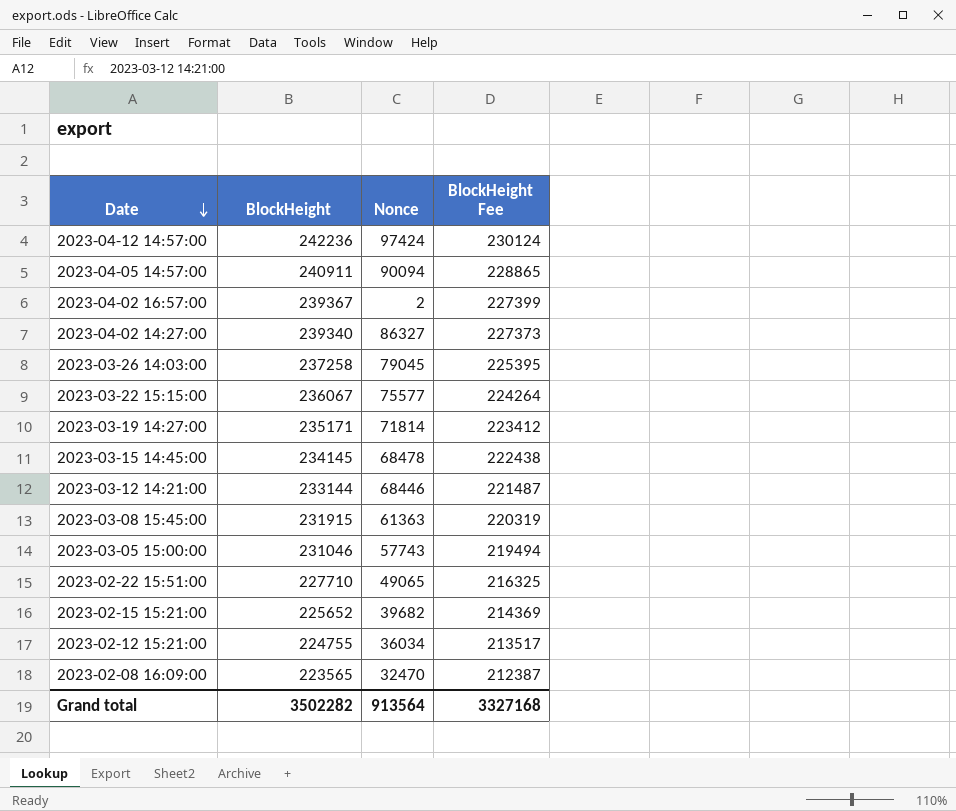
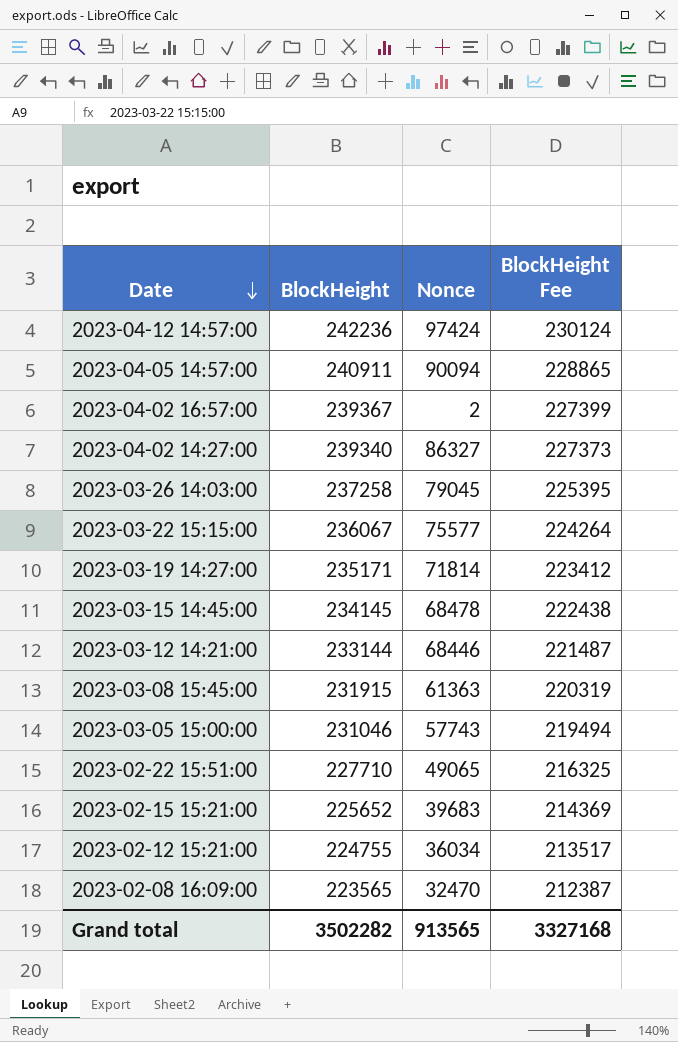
2023-02-15 15:21:00 | Nonce: 39682 -> 39683
Grand total | Nonce: 913564 -> 913565

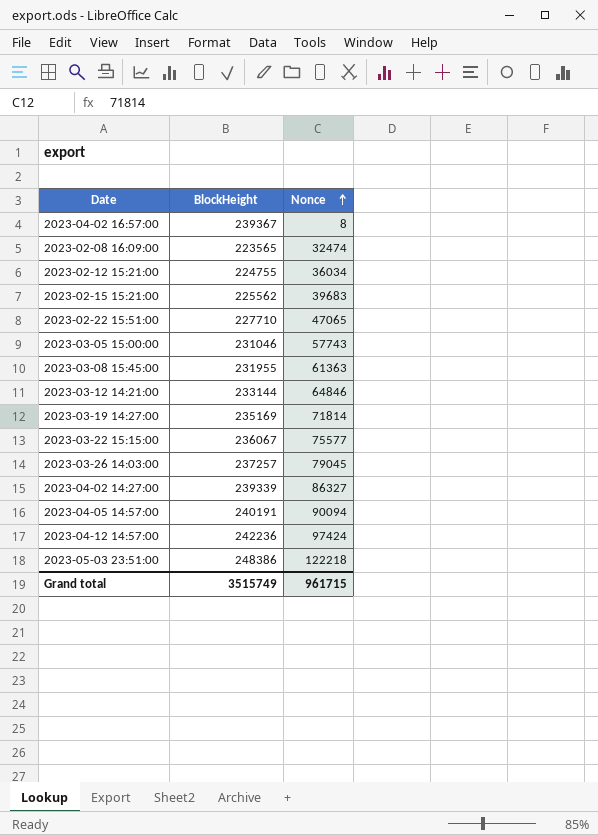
row order: Date descending -> Nonce ascending
column BlockHeight Fee | formula: [BlockHeight] * 0.95 -> none
row 2023-03-15 14:45:00: 234145 | 68478 | 222438 -> none
2023-04-02 16:57:00 | Nonce: 2 -> 8
2023-02-08 16:09:00 | Nonce: 32470 -> 32474
2023-02-15 15:21:00 | BlockHeight: 225652 -> 225562
2023-02-22 15:51:00 | Nonce: 49065 -> 47065
2023-03-08 15:45:00 | BlockHeight: 231915 -> 231955
2023-03-12 14:21:00 | Nonce: 68446 -> 64846
2023-03-19 14:27:00 | BlockHeight: 235171 -> 235169
2023-03-26 14:03:00 | BlockHeight: 237258 -> 237257
2023-04-02 14:27:00 | BlockHeight: 239340 -> 239339
2023-04-05 14:57:00 | BlockHeight: 240911 -> 240191
row 2023-05-03 23:51:00: none -> 248386 | 122218
Grand total | BlockHeight: 3502282 -> 3515749
Grand total | Nonce: 913565 -> 961715

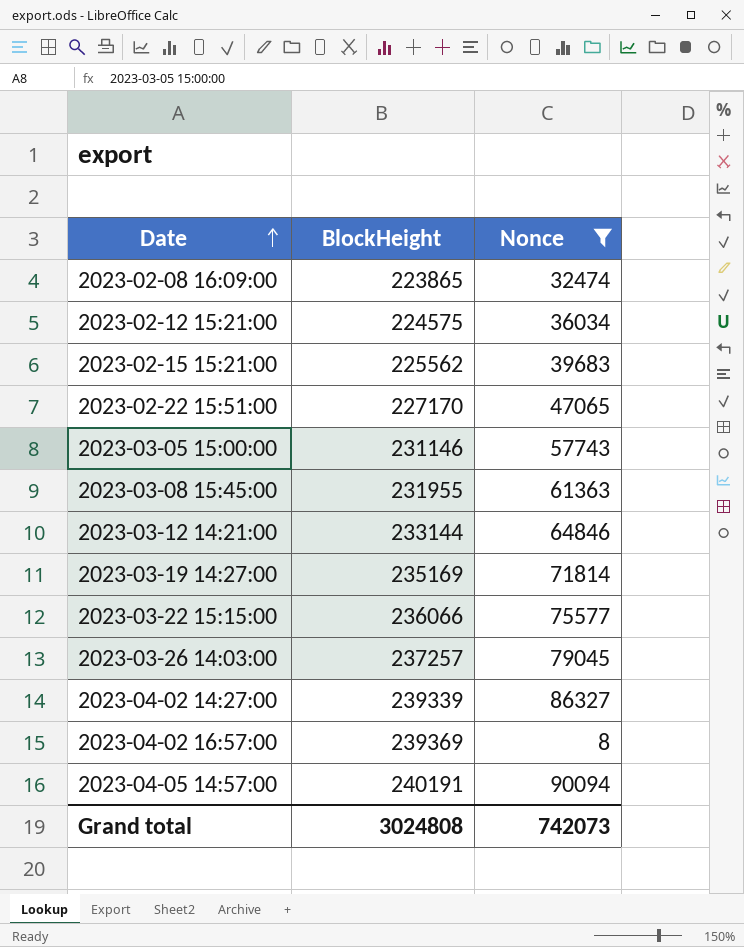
filter: none -> Nonce <= 90094
row order: Nonce ascending -> Date ascending
2023-02-08 16:09:00 | BlockHeight: 223565 -> 223865
2023-02-12 15:21:00 | BlockHeight: 224755 -> 224575
2023-02-22 15:51:00 | BlockHeight: 227710 -> 227170
2023-03-05 15:00:00 | BlockHeight: 231046 -> 231146
2023-03-22 15:15:00 | BlockHeight: 236067 -> 236066
2023-04-02 16:57:00 | BlockHeight: 239367 -> 239369
Grand total | BlockHeight: 3515749 -> 3024808
Grand total | Nonce: 961715 -> 742073

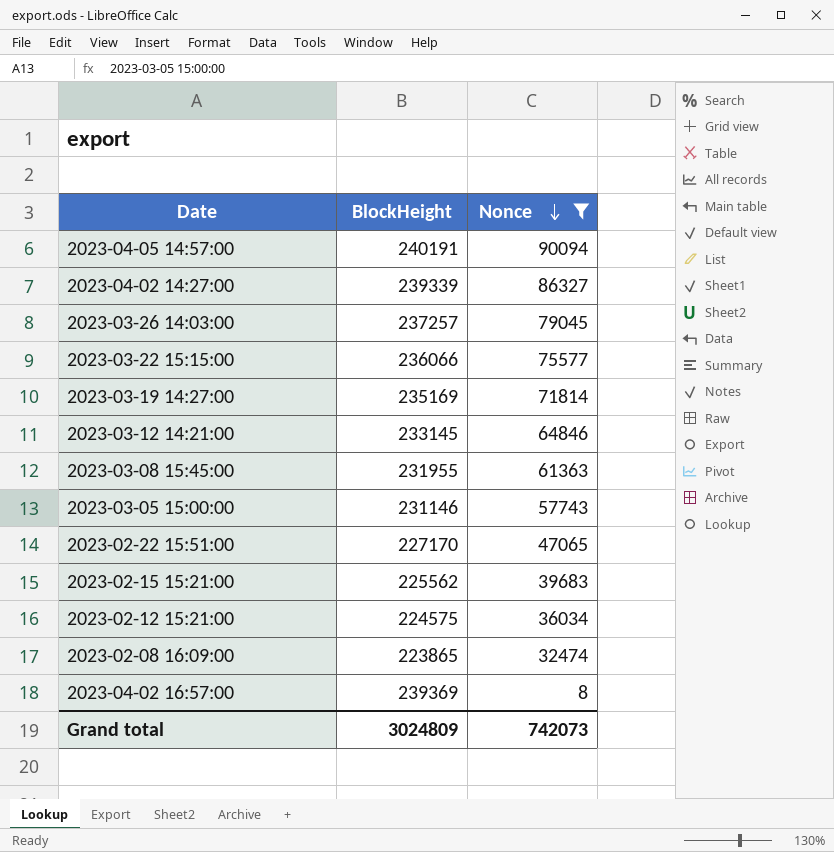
row order: Date ascending -> Nonce descending
2023-03-12 14:21:00 | BlockHeight: 233144 -> 233145
Grand total | BlockHeight: 3024808 -> 3024809

